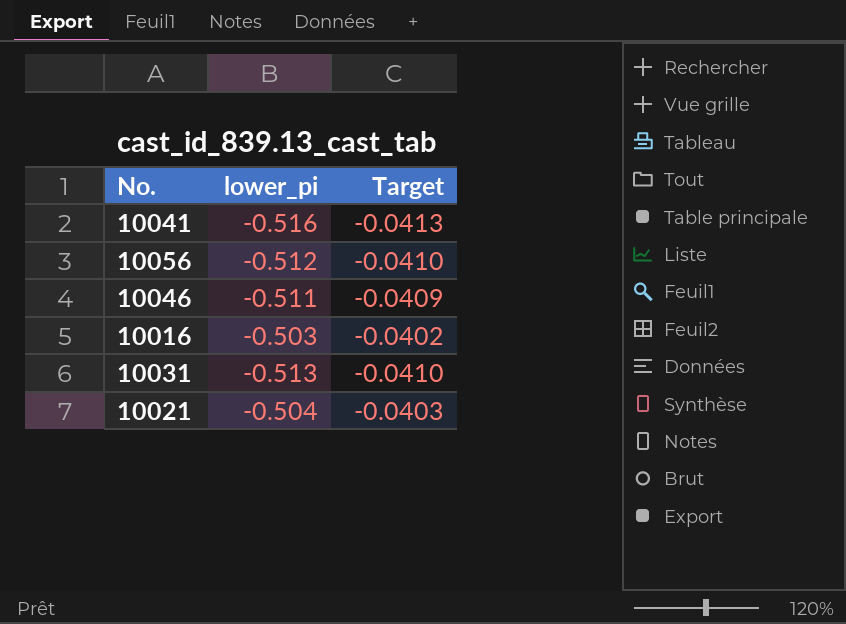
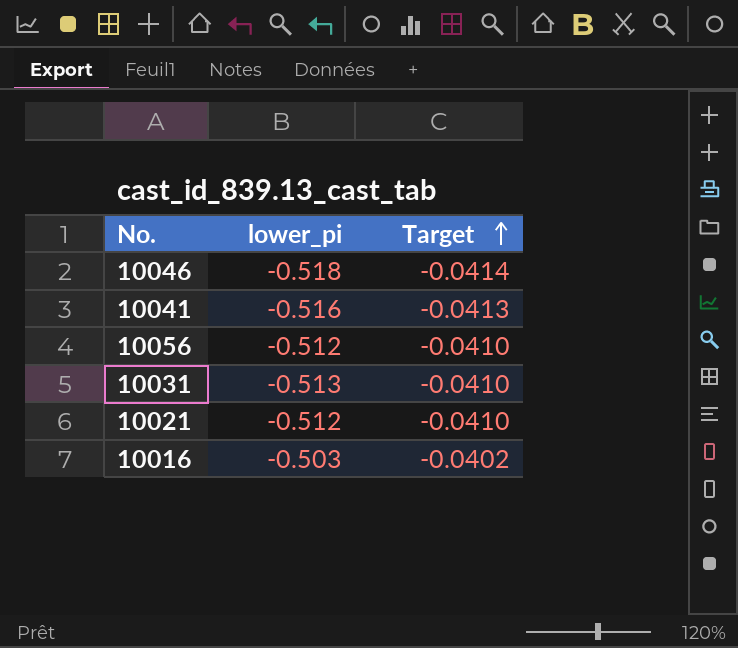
row order: none -> Target ascending
10046 | lower_pi: -0.511 -> -0.518
10046 | Target: -0.0409 -> -0.0414
10021 | lower_pi: -0.504 -> -0.512
10021 | Target: -0.0403 -> -0.0410

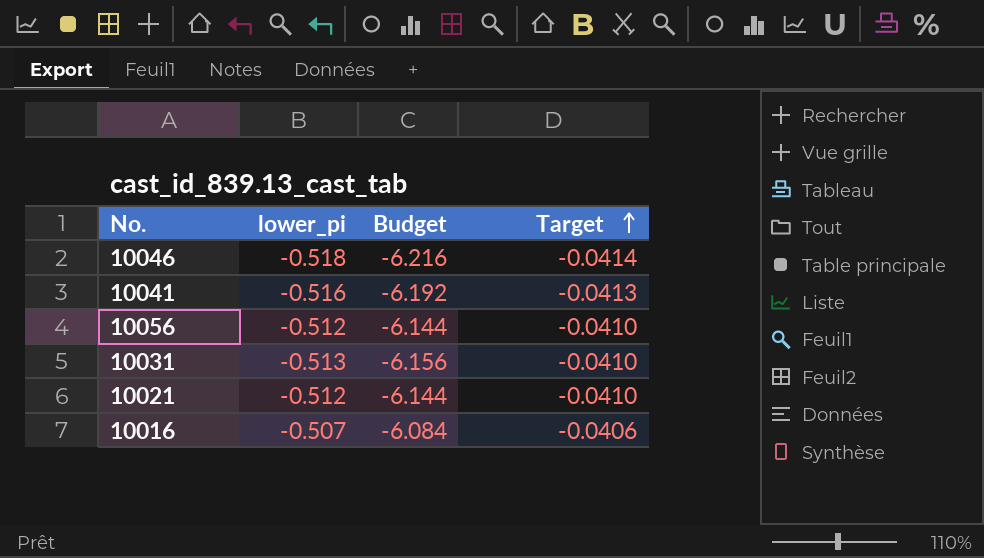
column Budget | formula: none -> [lower_pi] * 12
10016 | lower_pi: -0.503 -> -0.507
10016 | Target: -0.0402 -> -0.0406

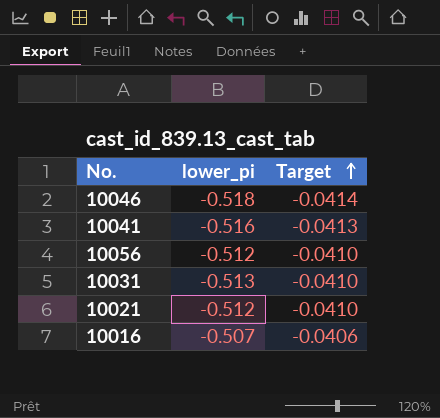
column Budget | formula: [lower_pi] * 12 -> none

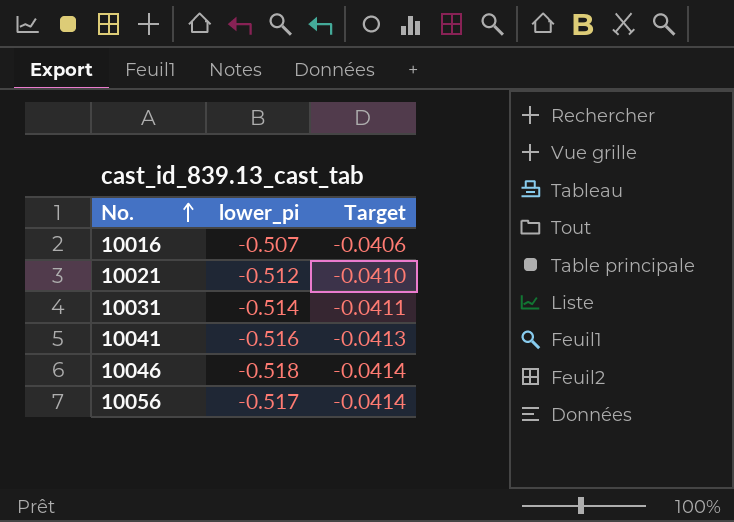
row order: Target ascending -> No. ascending
10031 | lower_pi: -0.513 -> -0.514
10031 | Target: -0.0410 -> -0.0411
10056 | lower_pi: -0.512 -> -0.517
10056 | Target: -0.0410 -> -0.0414

